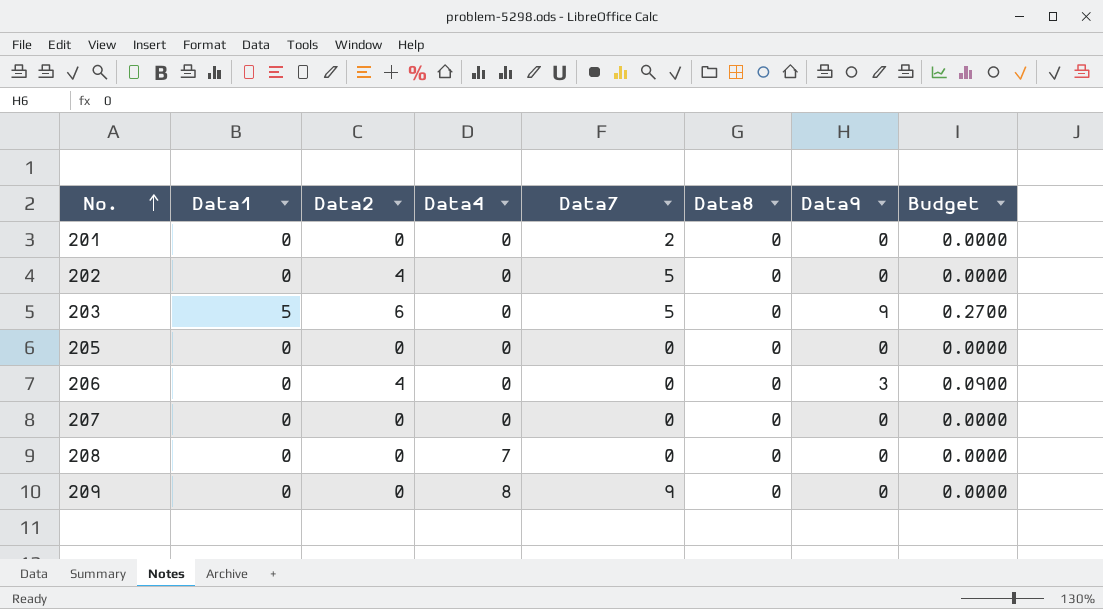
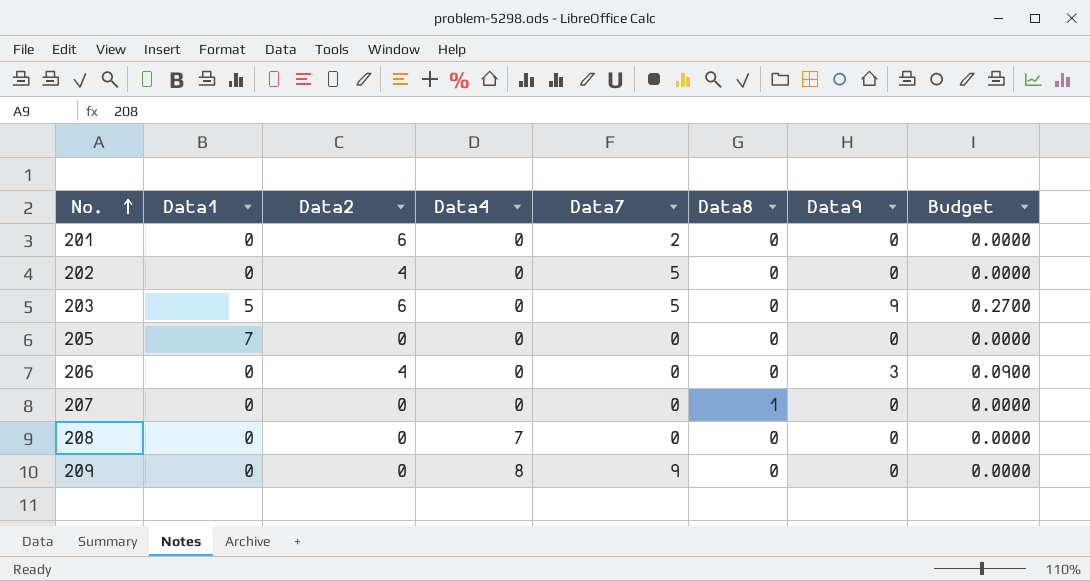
201 | Data2: 0 -> 6
205 | Data1: 0 -> 7
207 | Data8: 0 -> 1

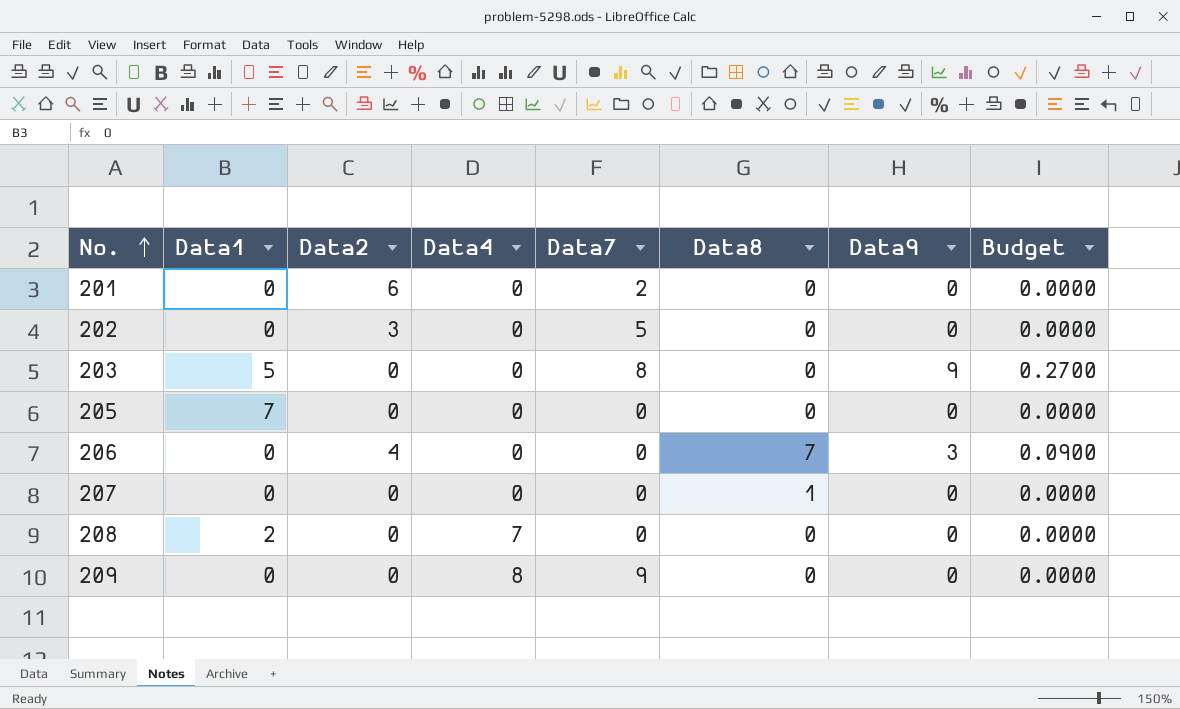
202 | Data2: 4 -> 3
203 | Data2: 6 -> 0
203 | Data7: 5 -> 8
206 | Data8: 0 -> 7
208 | Data1: 0 -> 2

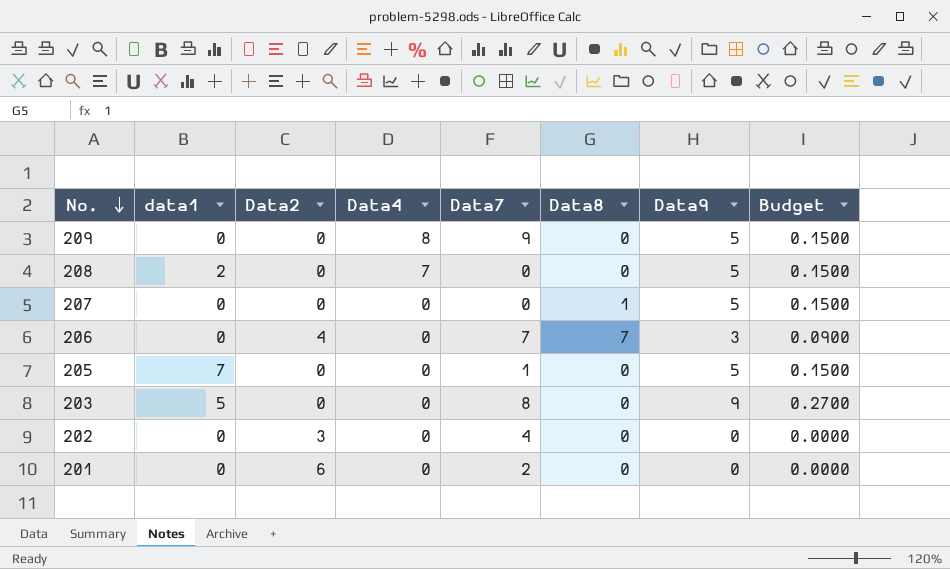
row order: No. ascending -> No. descending
column name: Data1 -> data1
209 | Data9: 0 -> 5
209 | Budget: 0.0000 -> 0.1500
208 | Data9: 0 -> 5
208 | Budget: 0.0000 -> 0.1500
207 | Data9: 0 -> 5
207 | Budget: 0.0000 -> 0.1500
206 | Data7: 0 -> 7
205 | Data7: 0 -> 1
205 | Data9: 0 -> 5
205 | Budget: 0.0000 -> 0.1500
202 | Data7: 5 -> 4

